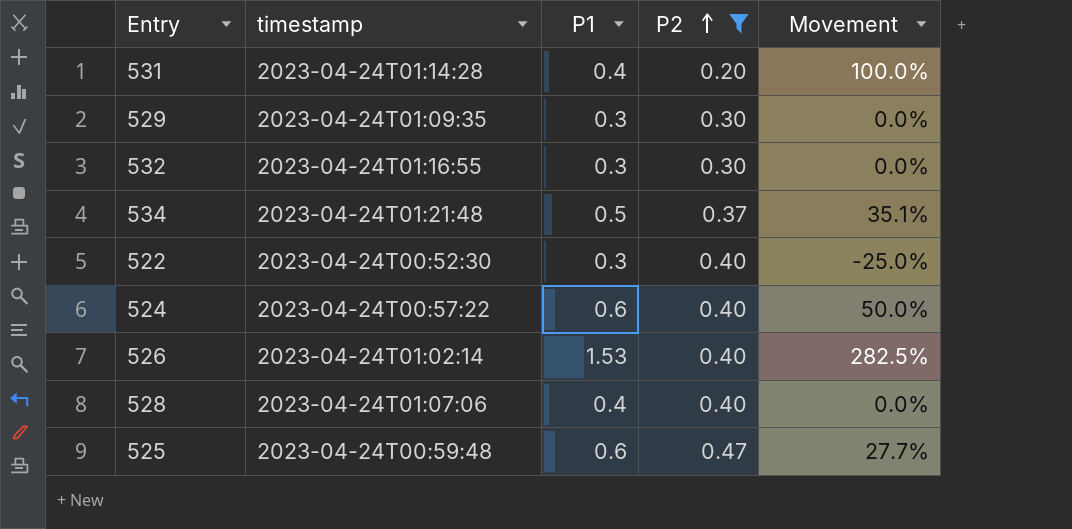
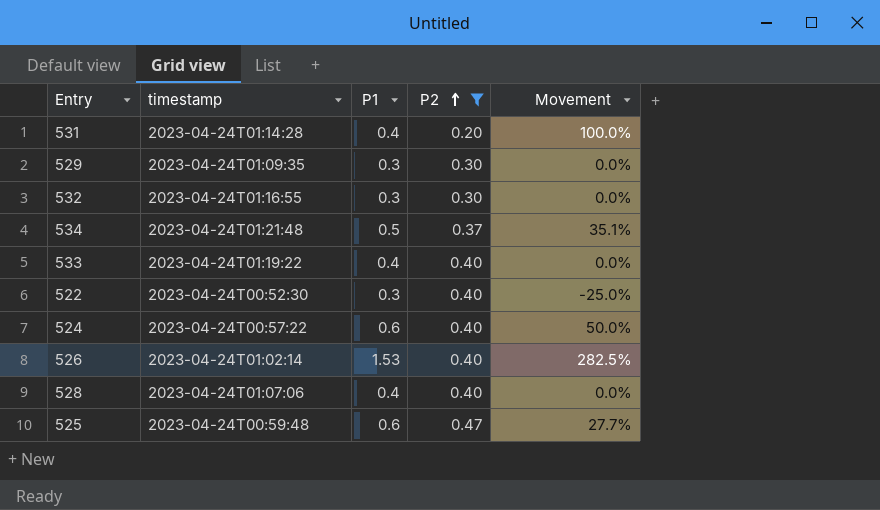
row 533: none -> 2023-04-24T01:19:22 | 0.4 | 0.40 | 0.0%

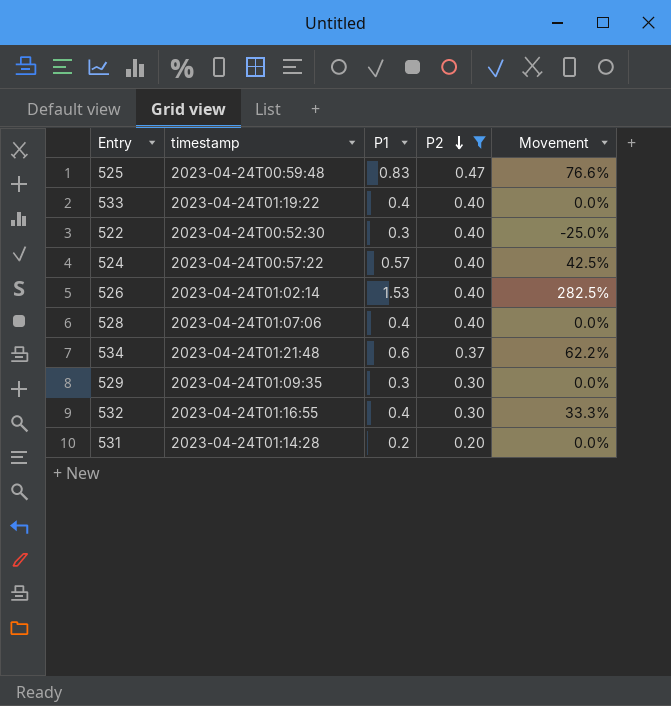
row order: P2 ascending -> P2 descending
525 | P1: 0.6 -> 0.83
525 | Movement: 27.7% -> 76.6%
524 | P1: 0.6 -> 0.57
524 | Movement: 50.0% -> 42.5%
534 | P1: 0.5 -> 0.6
534 | Movement: 35.1% -> 62.2%
532 | P1: 0.3 -> 0.4
532 | Movement: 0.0% -> 33.3%
531 | P1: 0.4 -> 0.2
531 | Movement: 100.0% -> 0.0%

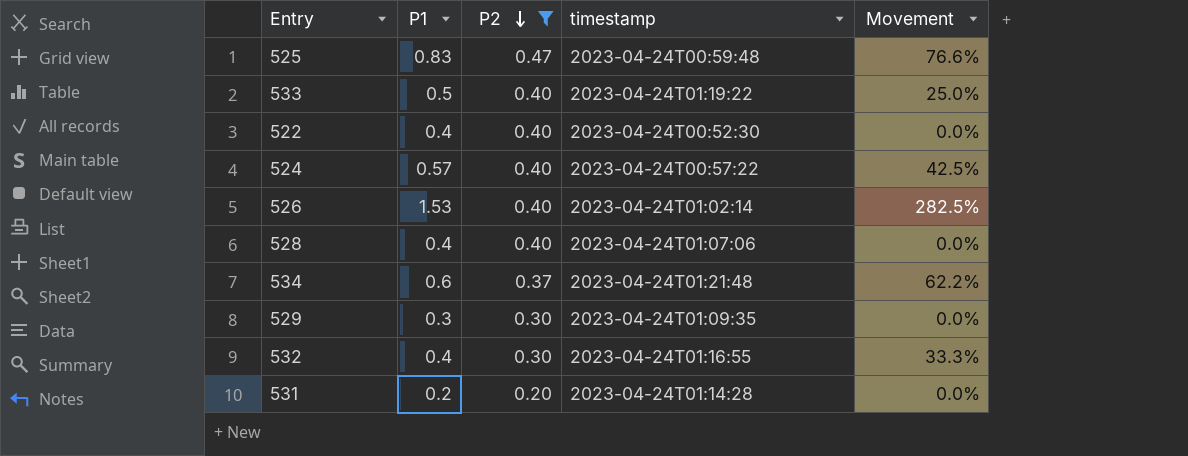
column timestamp | position: 2 -> 4
533 | P1: 0.4 -> 0.5
533 | Movement: 0.0% -> 25.0%
522 | P1: 0.3 -> 0.4
522 | Movement: -25.0% -> 0.0%

